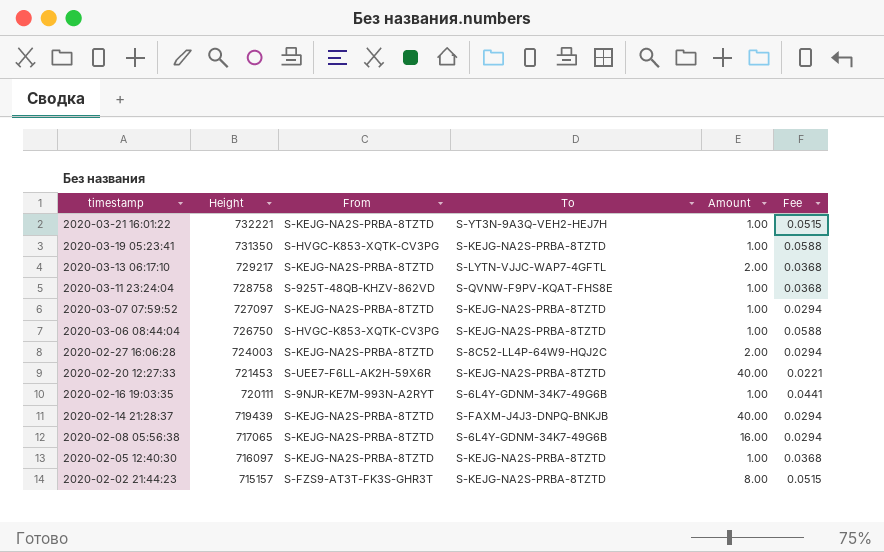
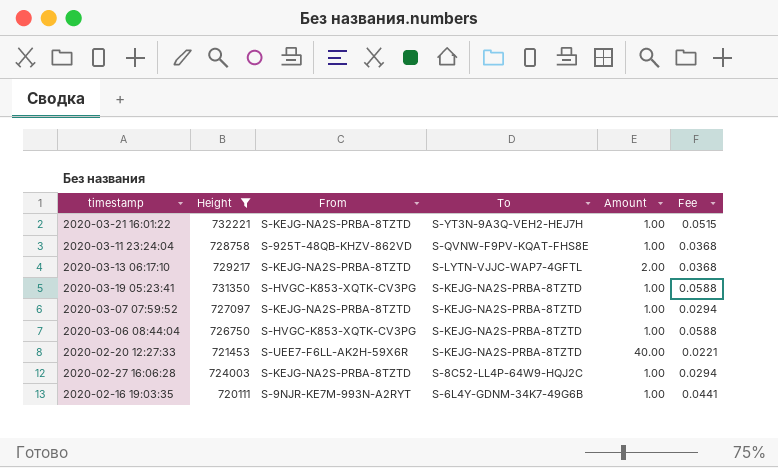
filter: none -> Height >= 720111
row order: timestamp descending -> To descending
2020-02-27 16:06:28 | Amount: 2.00 -> 1.00

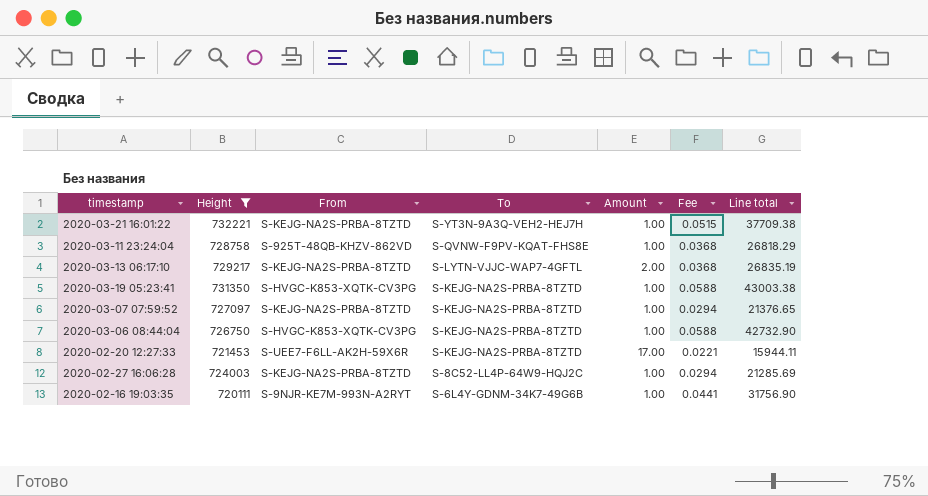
column Line total | formula: none -> [Height] * [Fee]
2020-02-20 12:27:33 | Amount: 40.00 -> 17.00

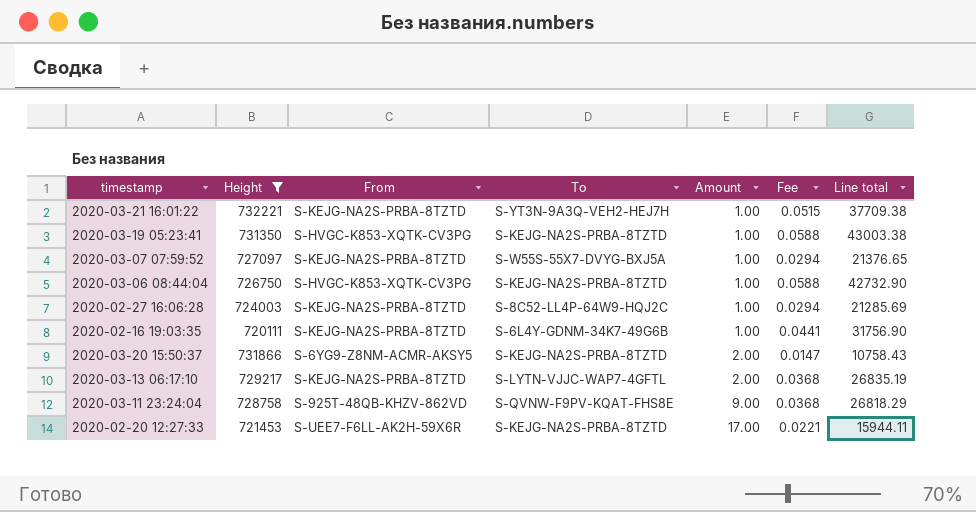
row order: To descending -> Amount ascending
2020-03-07 07:59:52 | To: S-KEJG-NA2S-PRBA-8TZTD -> S-W55S-55X7-DVYG-BXJ5A
2020-02-16 19:03:35 | From: S-9NJR-KE7M-993N-A2RYT -> S-KEJG-NA2S-PRBA-8TZTD
row 2020-03-20 15:50:37: none -> 731866 | S-6YG9-Z8NM-ACMR-AKSY5 | S-KEJG-NA2S-PRBA-8TZTD | 2.00 | 0.0147 | 10758.43
2020-03-11 23:24:04 | Amount: 1.00 -> 9.00

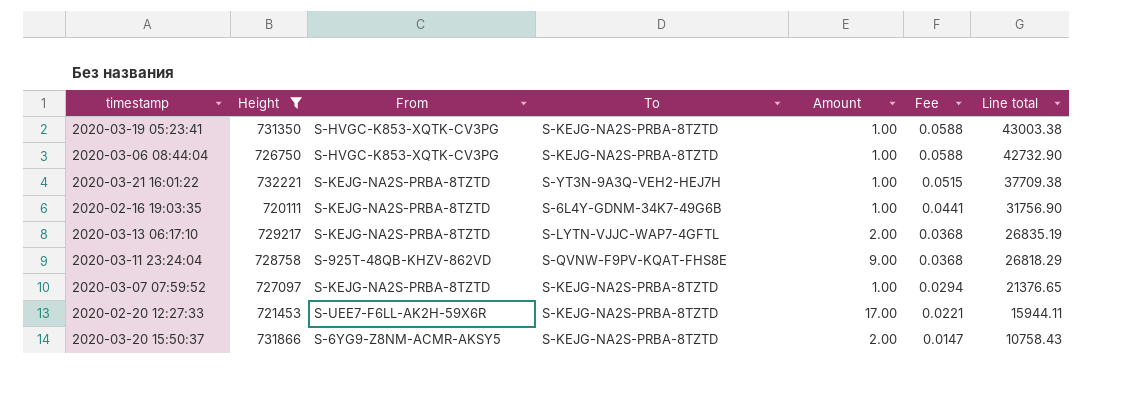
row order: Amount ascending -> Fee descending
row 2020-02-27 16:06:28: 724003 | S-KEJG-NA2S-PRBA-8TZTD | S-8C52-LL4P-64W9-HQJ2C | 1.00 | 0.0294 | 21285.69 -> none
2020-03-07 07:59:52 | To: S-W55S-55X7-DVYG-BXJ5A -> S-KEJG-NA2S-PRBA-8TZTD

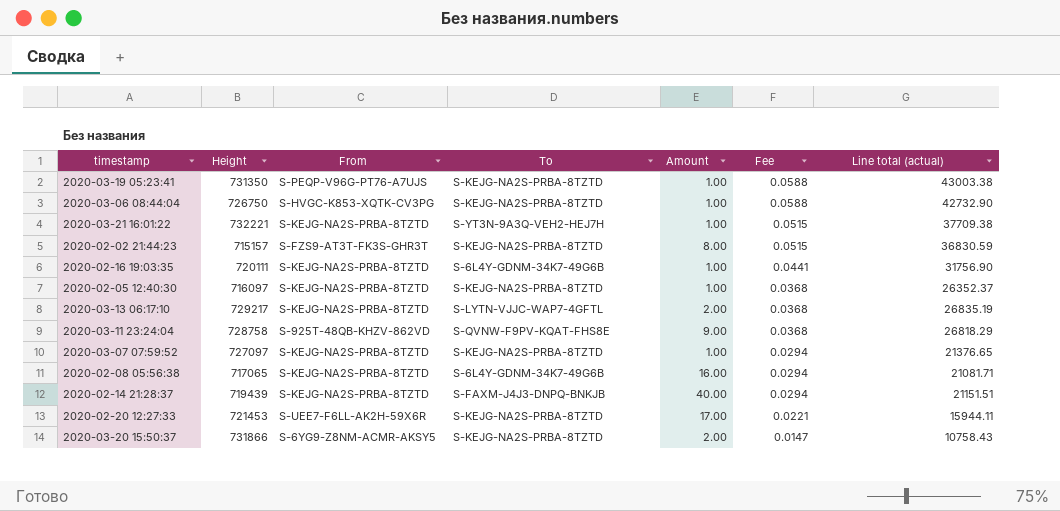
filter: Height >= 720111 -> none
column name: Line total -> Line total (actual)
2020-03-19 05:23:41 | From: S-HVGC-K853-XQTK-CV3PG -> S-PEQP-V96G-PT76-A7UJS

